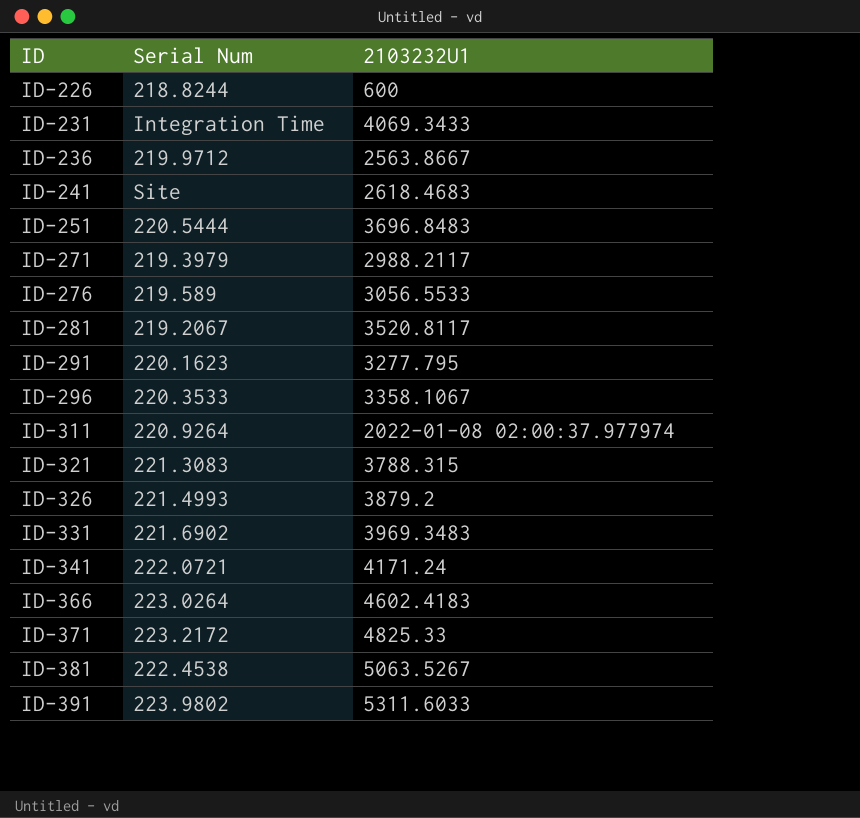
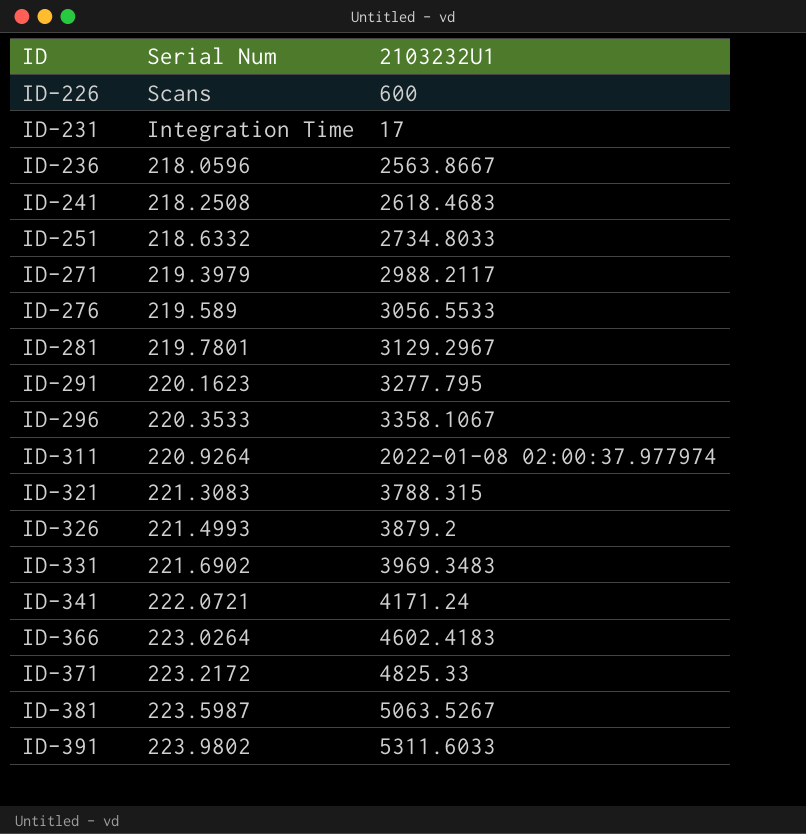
ID-226 | Serial Num: 218.8244 -> Scans
ID-231 | 2103232U1: 4069.3433 -> 17
ID-236 | Serial Num: 219.9712 -> 218.0596
ID-241 | Serial Num: Site -> 218.2508
ID-251 | Serial Num: 220.5444 -> 218.6332
ID-251 | 2103232U1: 3696.8483 -> 2734.8033
ID-281 | Serial Num: 219.2067 -> 219.7801
ID-281 | 2103232U1: 3520.8117 -> 3129.2967
ID-381 | Serial Num: 222.4538 -> 223.5987

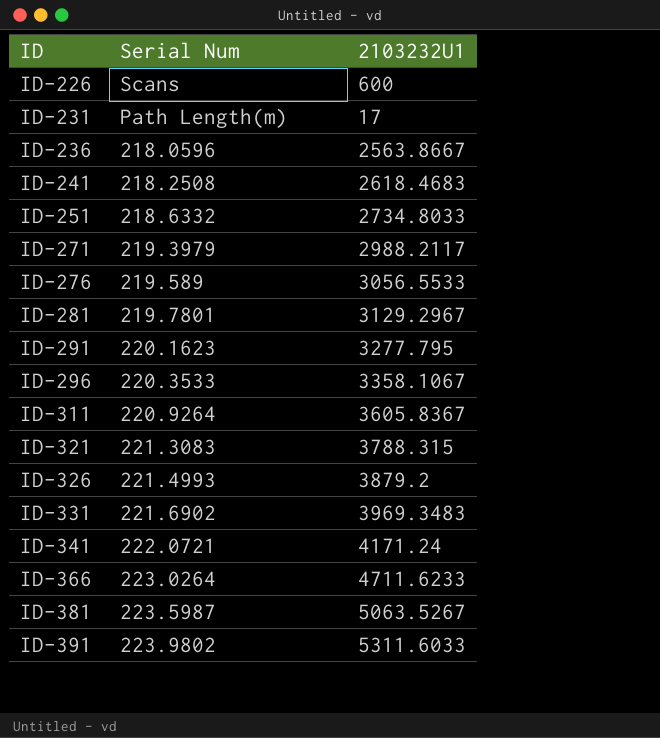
row ID-371: 223.2172 | 4825.33 -> none
ID-231 | Serial Num: Integration Time -> Path Length(m)
ID-311 | 2103232U1: 2022-01-08 02:00:37.977974 -> 3605.8367
ID-366 | 2103232U1: 4602.4183 -> 4711.6233

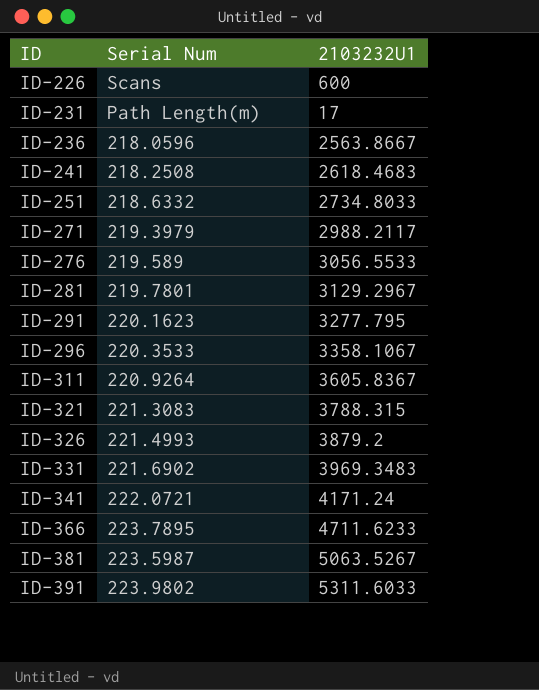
ID-366 | Serial Num: 223.0264 -> 223.7895

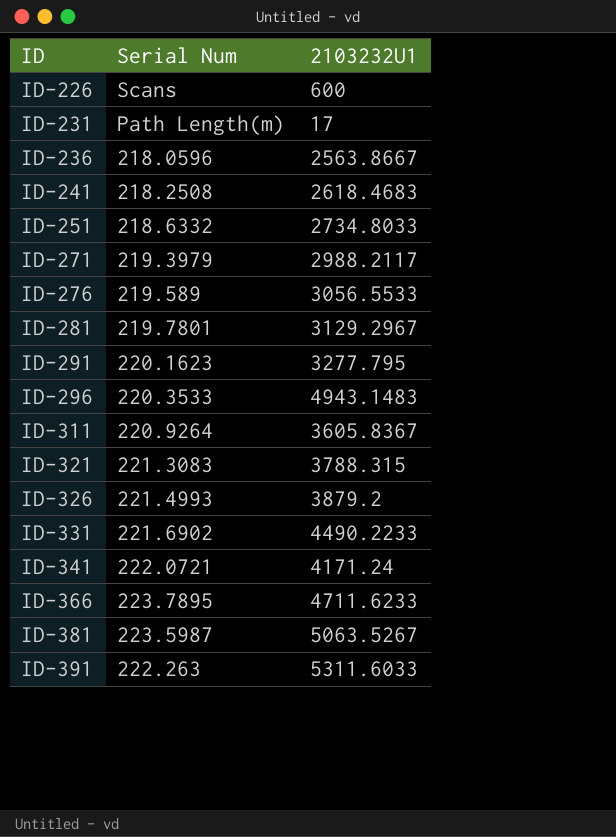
ID-296 | 2103232U1: 3358.1067 -> 4943.1483
ID-331 | 2103232U1: 3969.3483 -> 4490.2233
ID-391 | Serial Num: 223.9802 -> 222.263

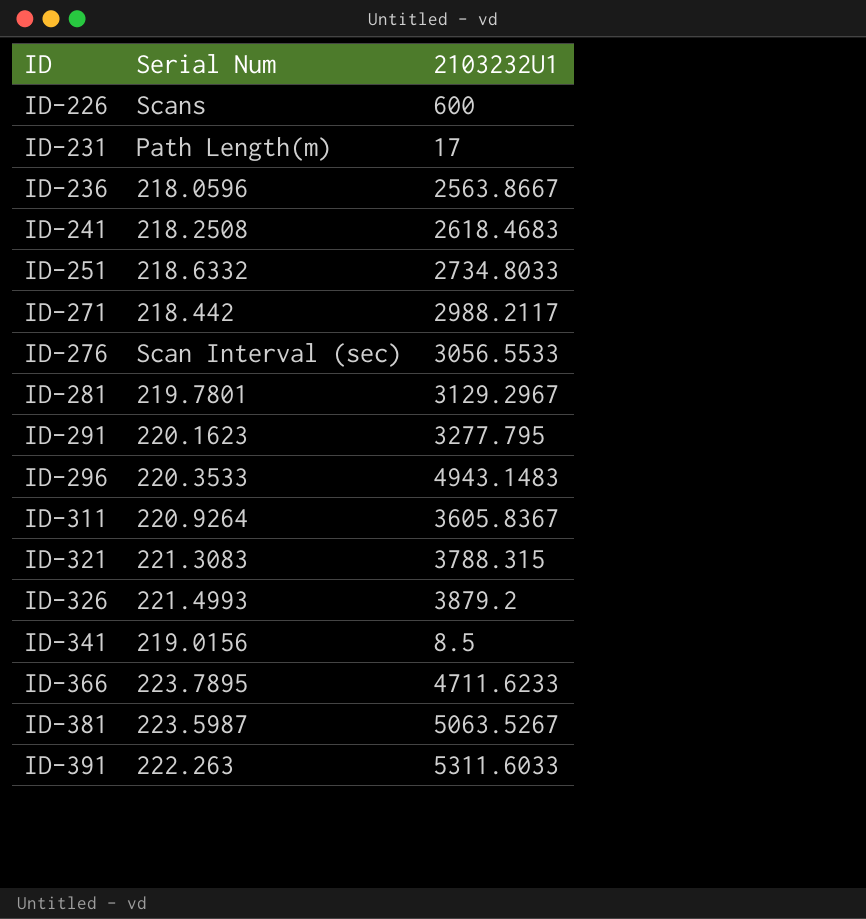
row ID-331: 221.6902 | 4490.2233 -> none
ID-271 | Serial Num: 219.3979 -> 218.442
ID-276 | Serial Num: 219.589 -> Scan Interval (sec)
ID-341 | Serial Num: 222.0721 -> 219.0156
ID-341 | 2103232U1: 4171.24 -> 8.5

